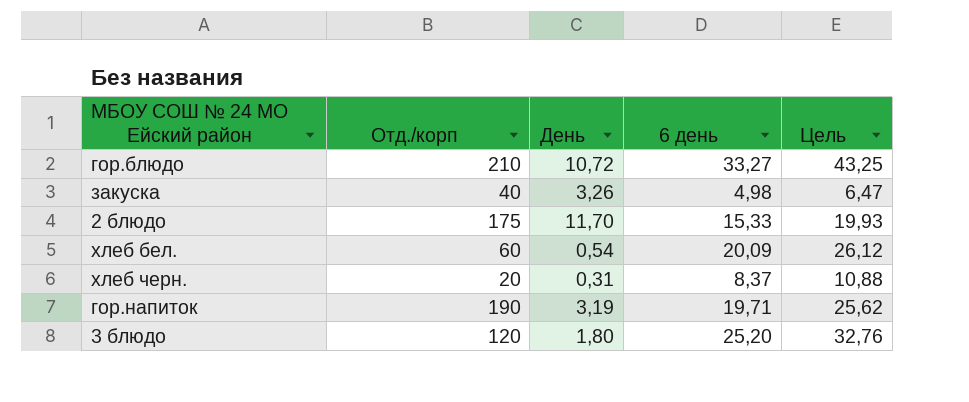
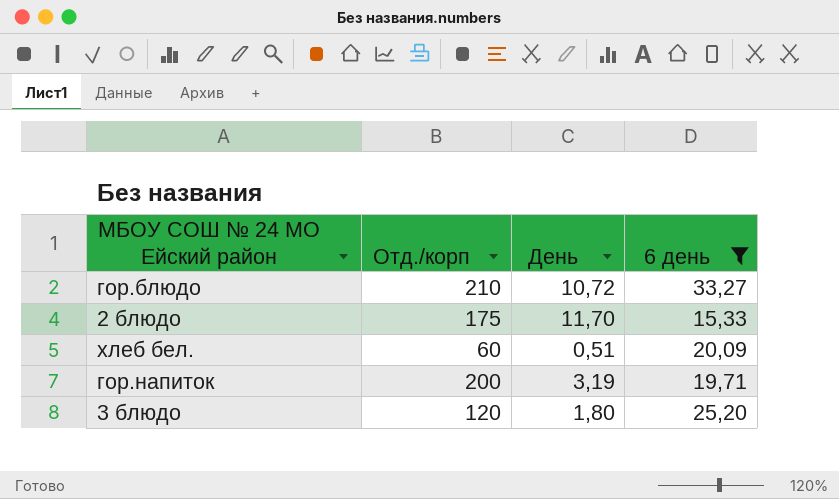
filter: none -> 6 день >= 15,33
column Цель | formula: [6 день] * 1,3 -> none
хлеб бел. | День: 0,54 -> 0,51
гор.напиток | Отд./корп: 190 -> 200

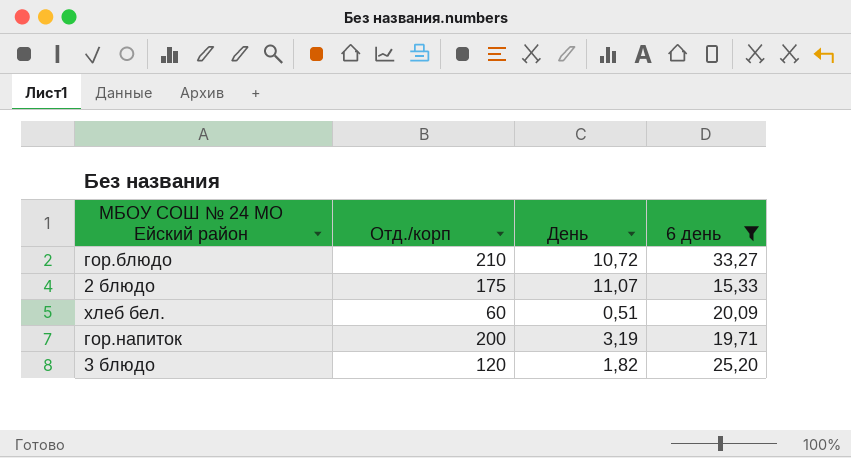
2 блюдо | День: 11,70 -> 11,07
3 блюдо | День: 1,80 -> 1,82

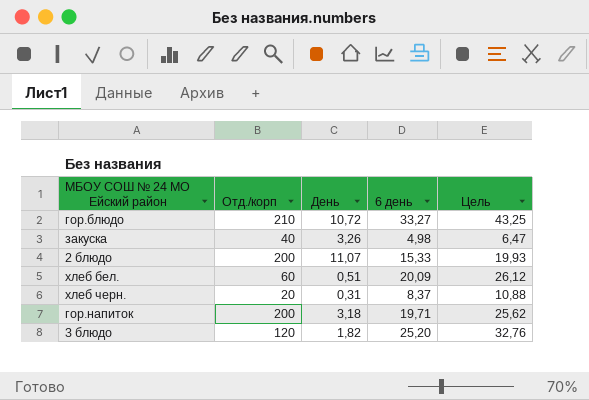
filter: 6 день >= 15,33 -> none
column Цель | formula: none -> [6 день] * 1,3
2 блюдо | Отд./корп: 175 -> 200
гор.напиток | День: 3,19 -> 3,18

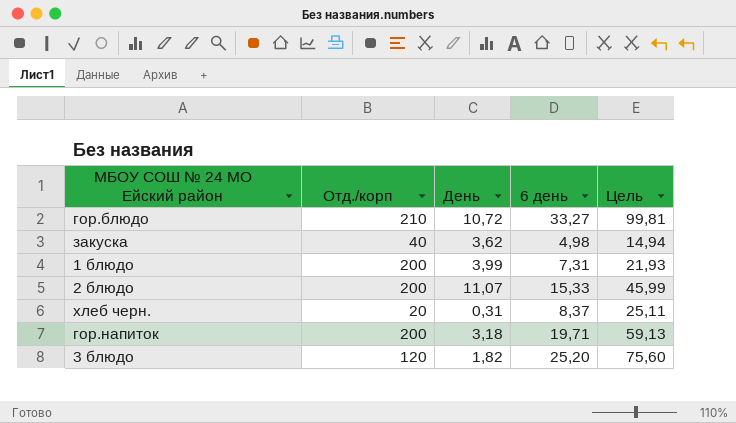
column Цель | formula: [6 день] * 1,3 -> [6 день] * 3
row хлеб бел.: 60 | 0,51 | 20,09 | 26,12 -> none
закуска | День: 3,26 -> 3,62
row 1 блюдо: none -> 200 | 3,99 | 7,31 | 21,93

